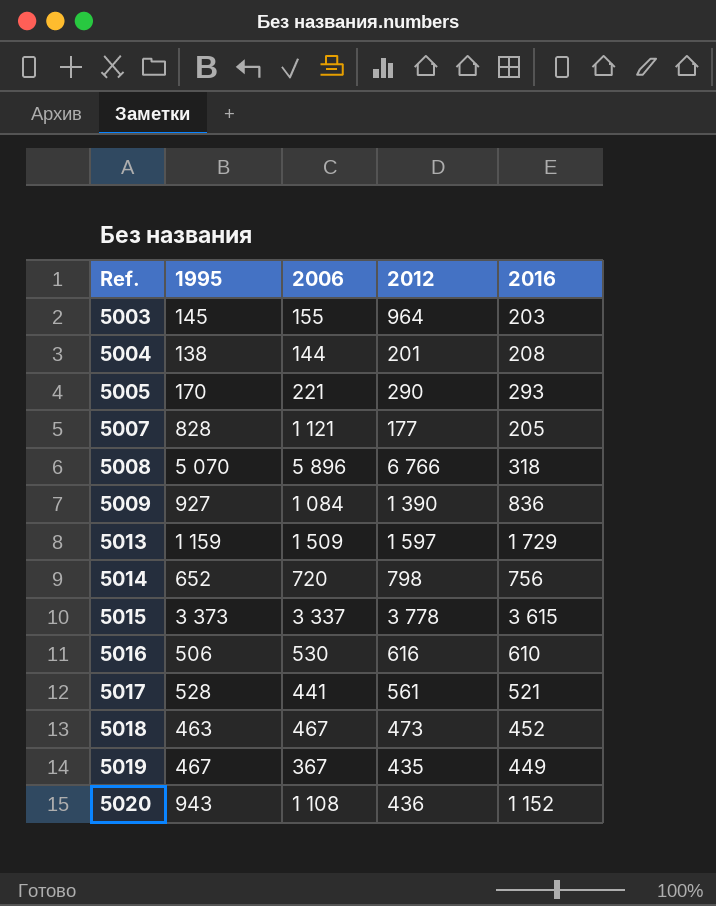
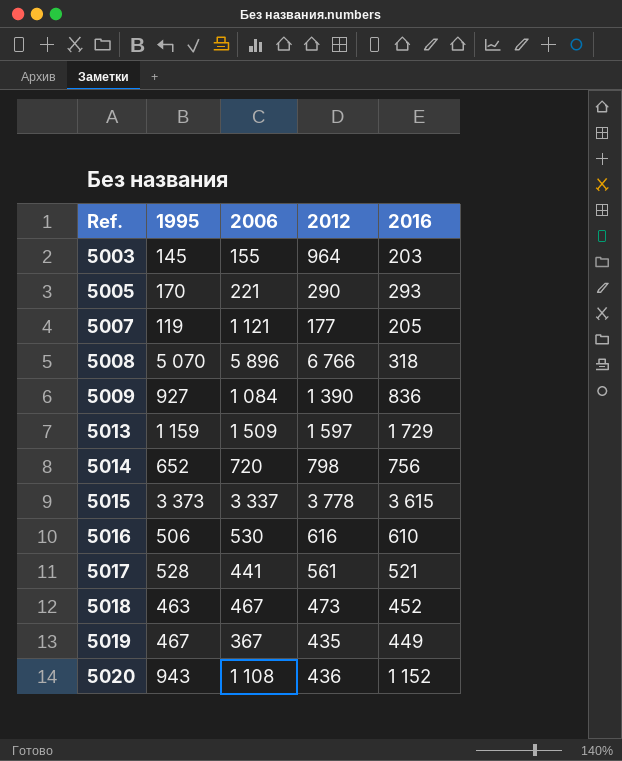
row 5004: 138 | 144 | 201 | 208 -> none
5007 | 1995: 828 -> 119

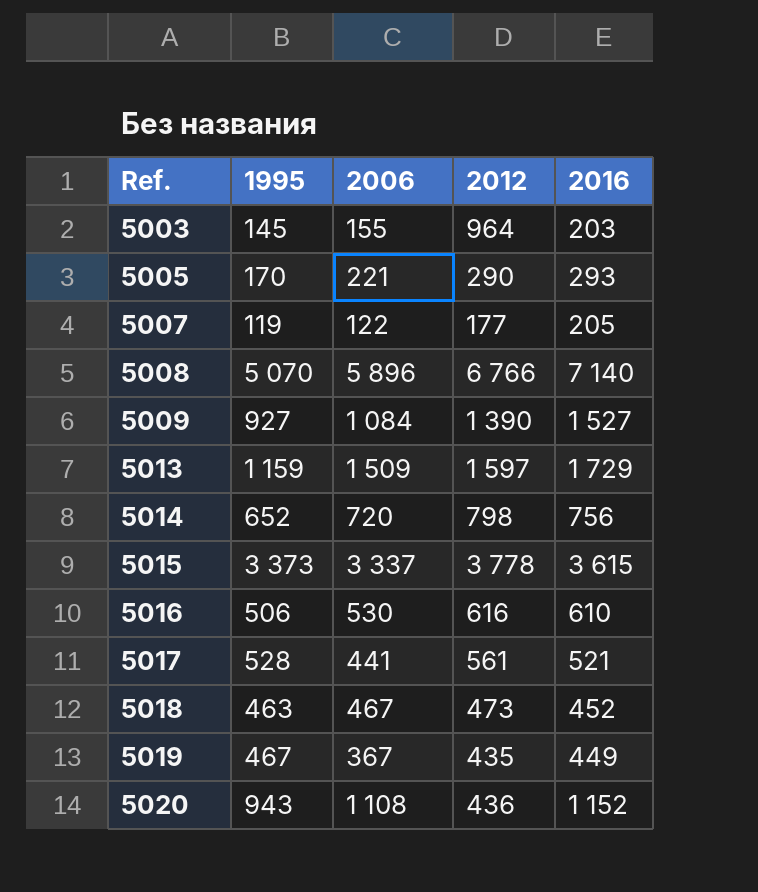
5007 | 2006: 1 121 -> 122
5008 | 2016: 318 -> 7 140
5009 | 2016: 836 -> 1 527

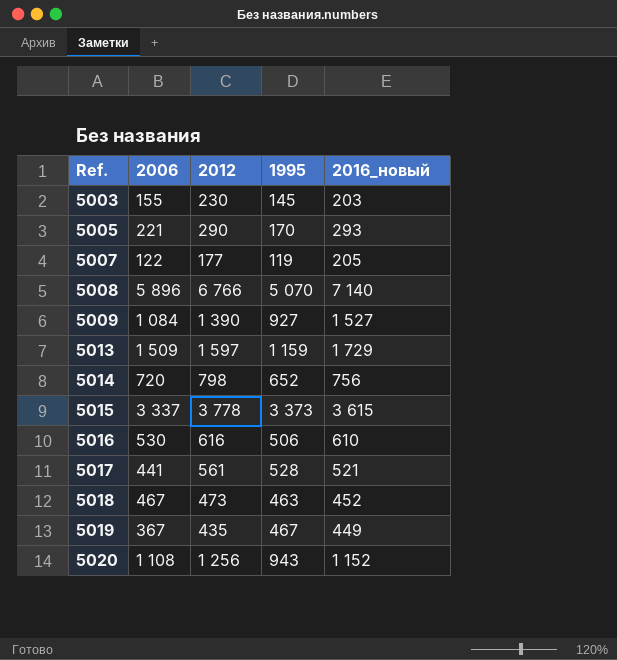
column 1995 | position: 2 -> 4
column name: 2016 -> 2016_новый
5003 | 2012: 964 -> 230
5020 | 2012: 436 -> 1 256

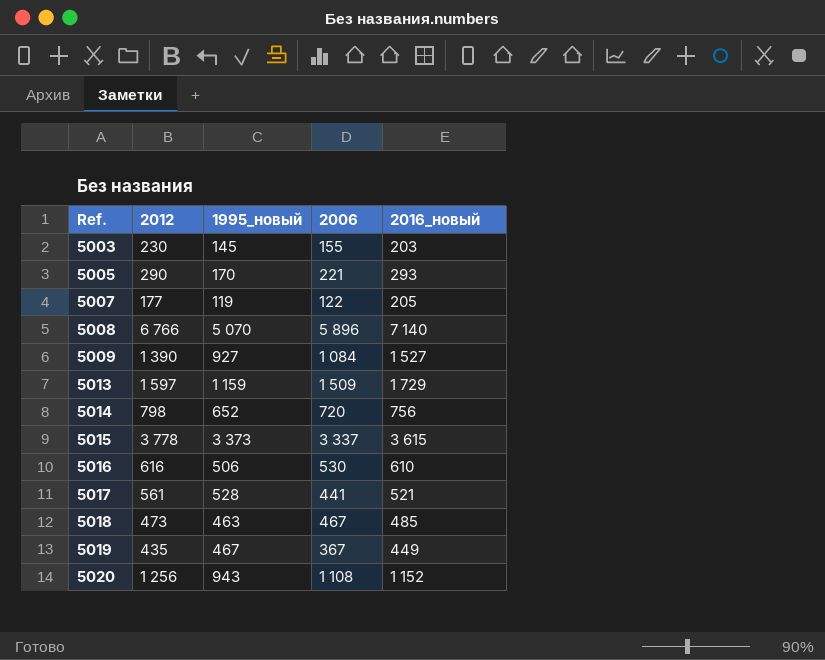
column name: 1995 -> 1995_новый
column 2006 | position: 2 -> 4
5018 | 2016_новый: 452 -> 485

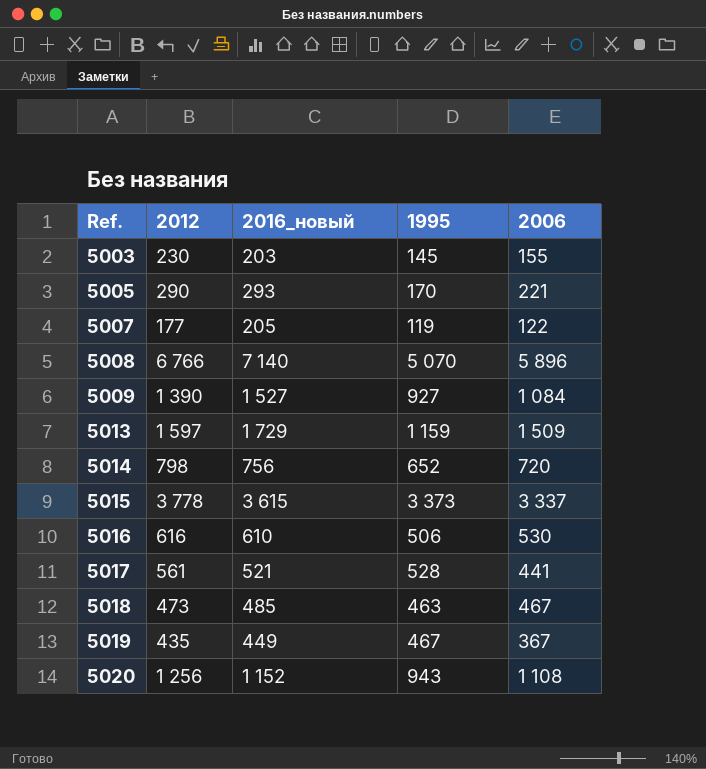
column 2016_новый | position: 5 -> 3
column name: 1995_новый -> 1995

